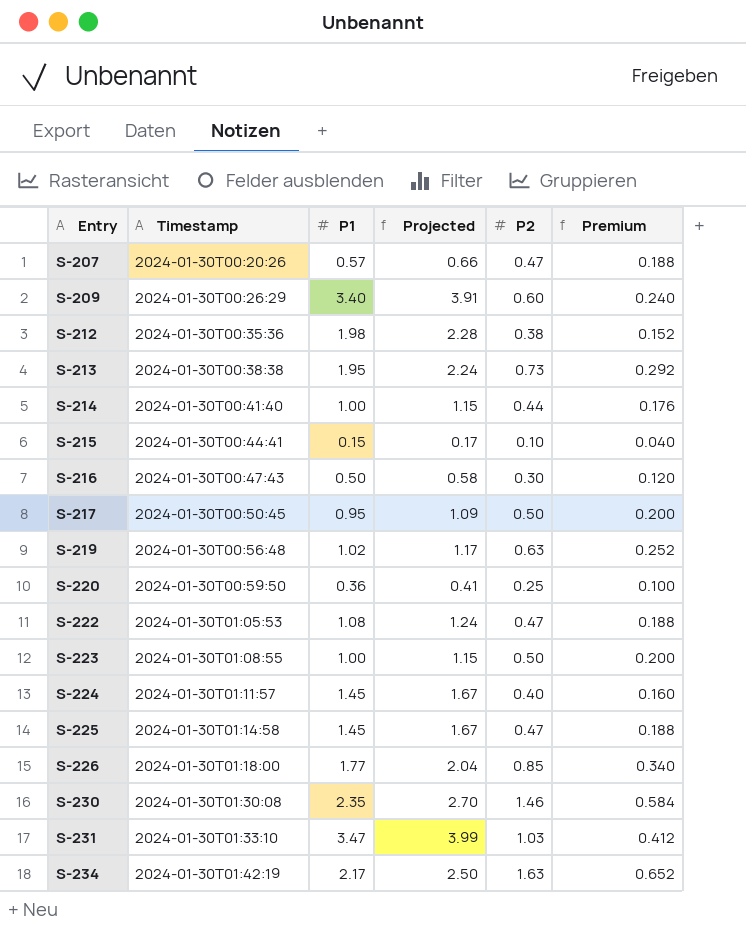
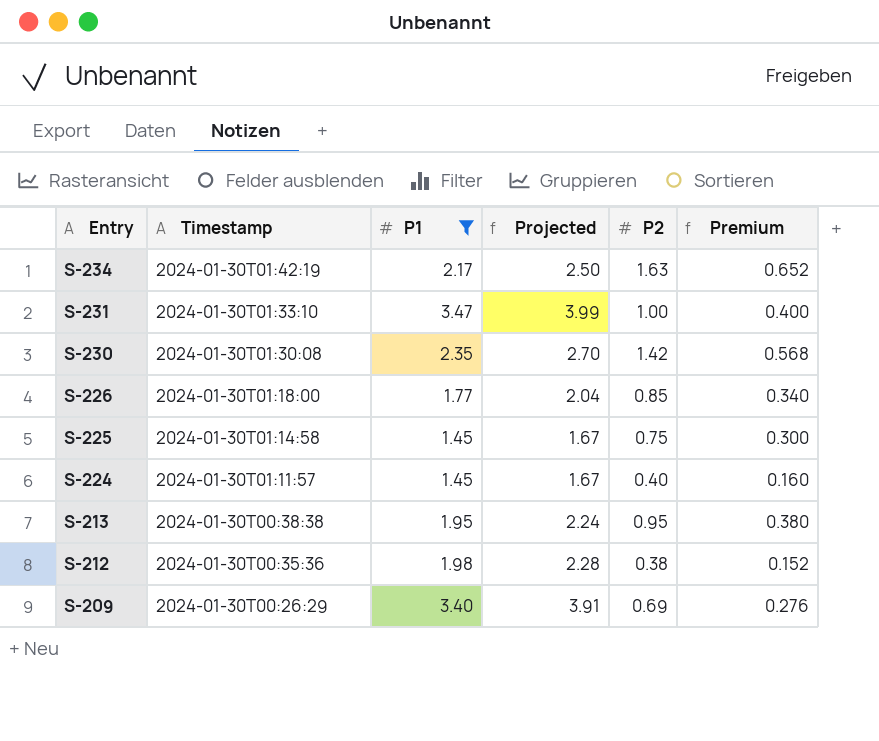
filter: none -> P1 >= 1.45
row order: Entry ascending -> Entry descending
S-231 | P2: 1.03 -> 1.00
S-231 | Premium: 0.412 -> 0.400
S-230 | P2: 1.46 -> 1.42
S-230 | Premium: 0.584 -> 0.568
S-225 | P2: 0.47 -> 0.75
S-225 | Premium: 0.188 -> 0.300
S-213 | P2: 0.73 -> 0.95
S-213 | Premium: 0.292 -> 0.380
S-209 | P2: 0.60 -> 0.69
S-209 | Premium: 0.240 -> 0.276

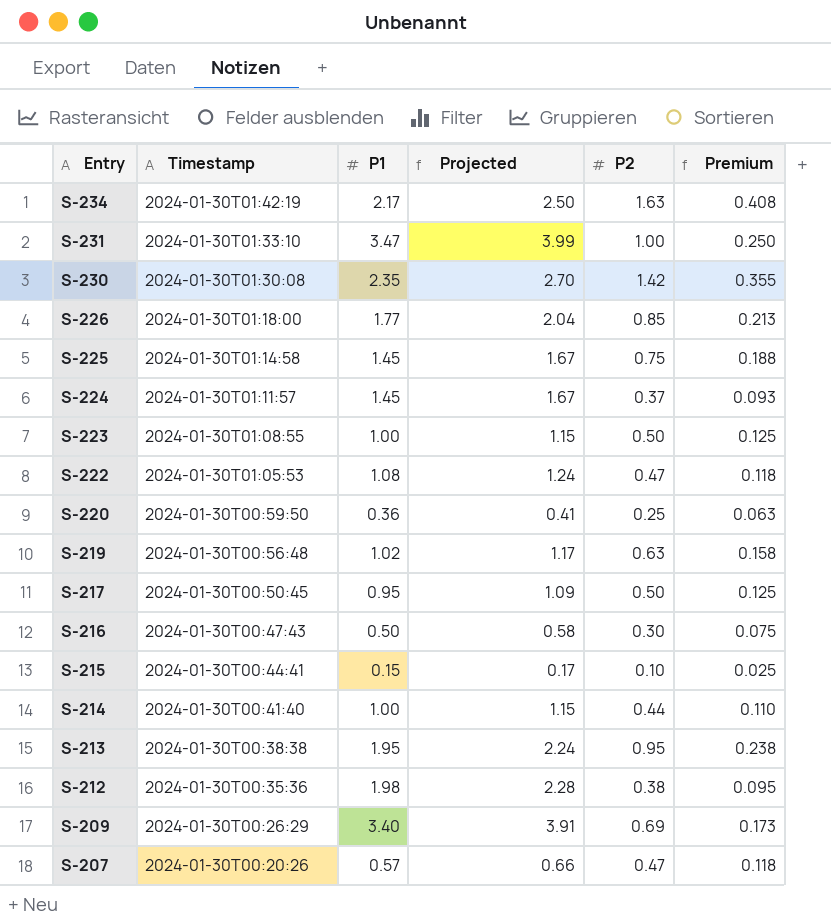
filter: P1 >= 1.45 -> none
column Premium | formula: [P2] * 0.4 -> [P2] * 0.25
S-224 | P2: 0.40 -> 0.37

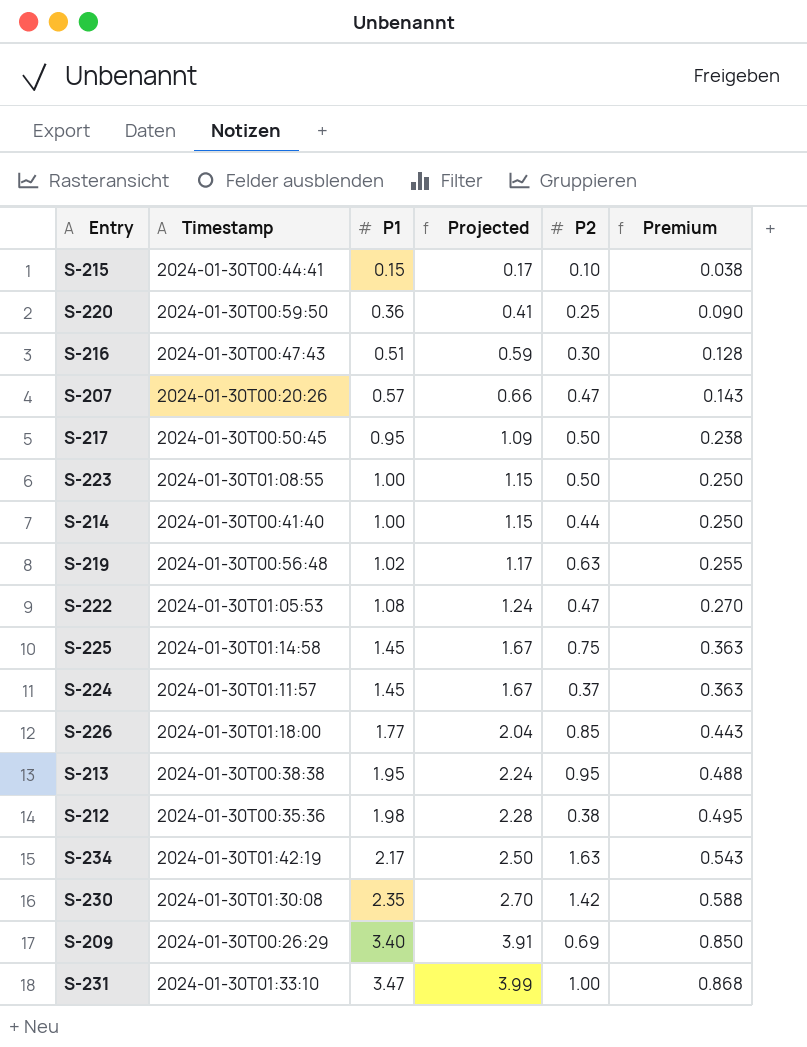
row order: Entry descending -> P1 ascending
column Premium | formula: [P2] * 0.25 -> [P1] * 0.25
S-216 | P1: 0.50 -> 0.51
S-216 | Projected: 0.58 -> 0.59

